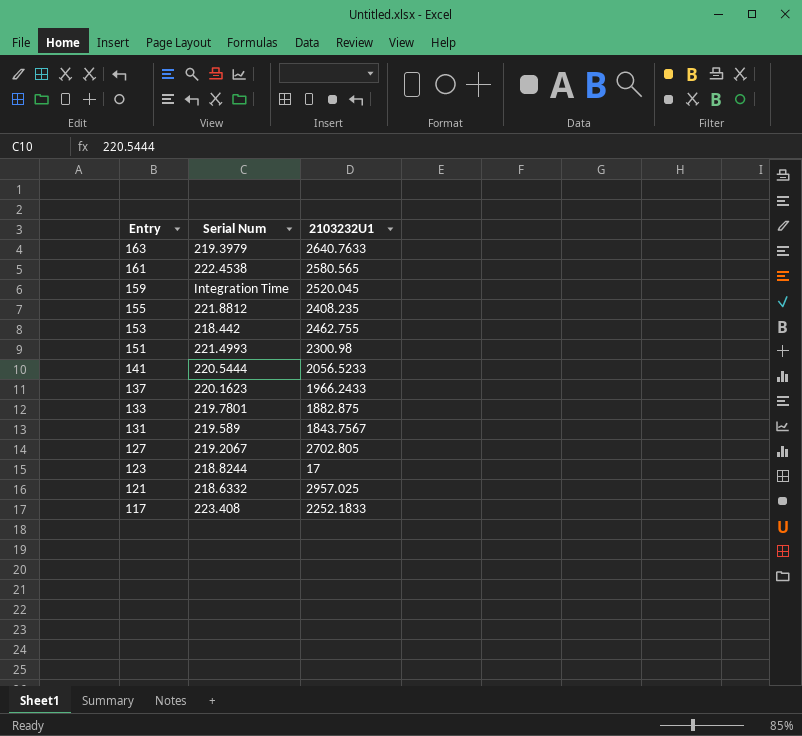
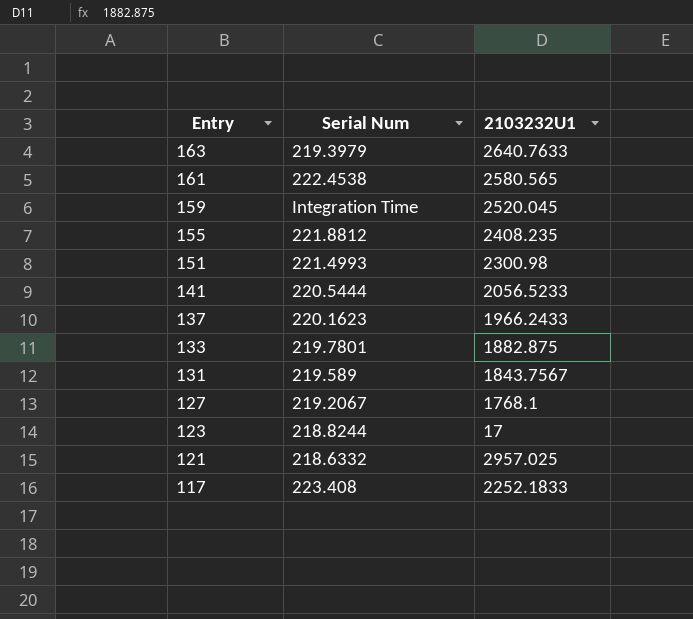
row 153: 218.442 | 2462.755 -> none
127 | 2103232U1: 2702.805 -> 1768.1

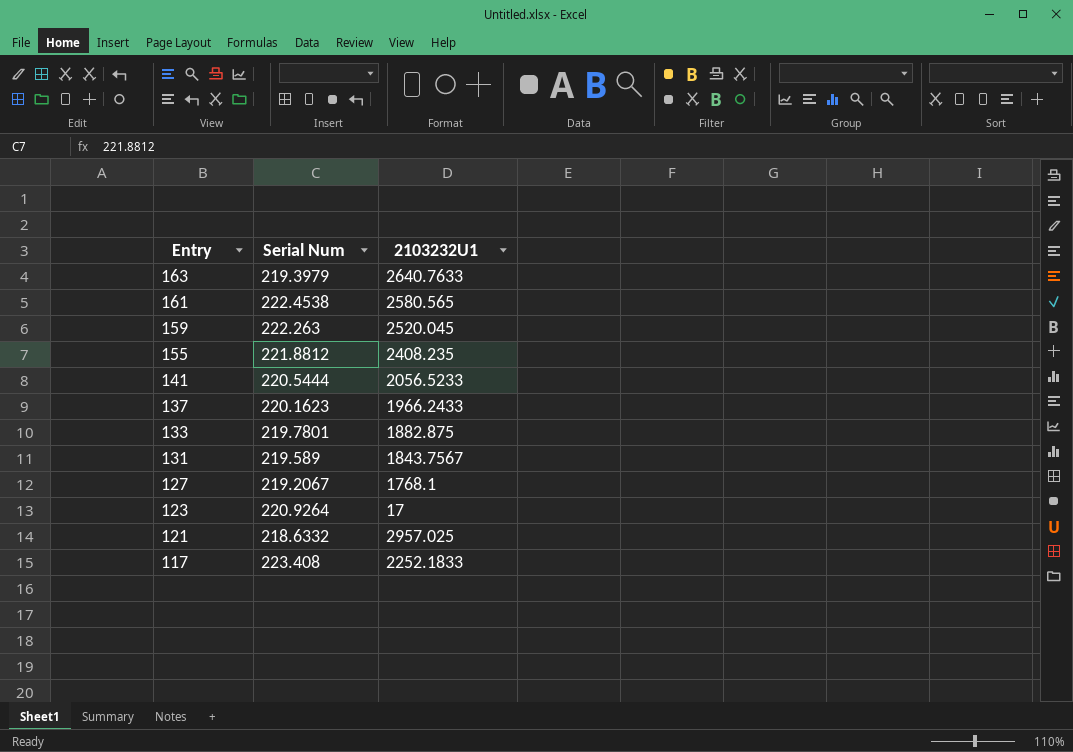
row 151: 221.4993 | 2300.98 -> none
159 | Serial Num: Integration Time -> 222.263
123 | Serial Num: 218.8244 -> 220.9264

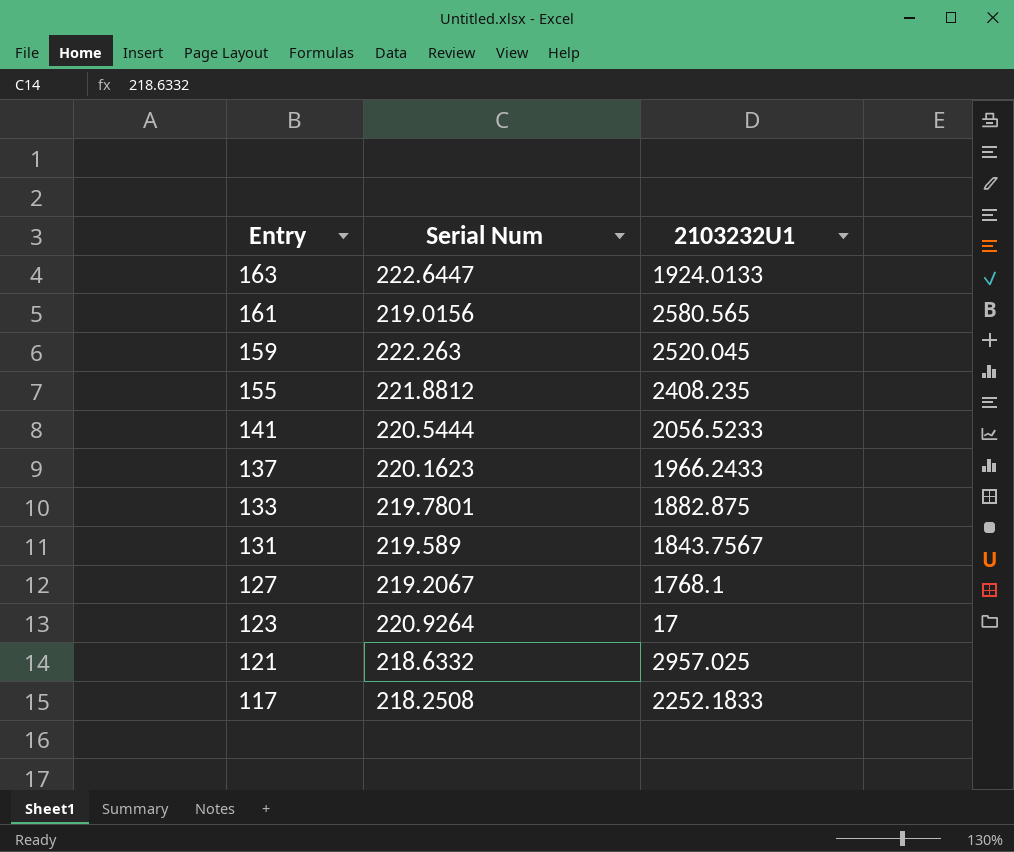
163 | Serial Num: 219.3979 -> 222.6447
163 | 2103232U1: 2640.7633 -> 1924.0133
161 | Serial Num: 222.4538 -> 219.0156
117 | Serial Num: 223.408 -> 218.2508

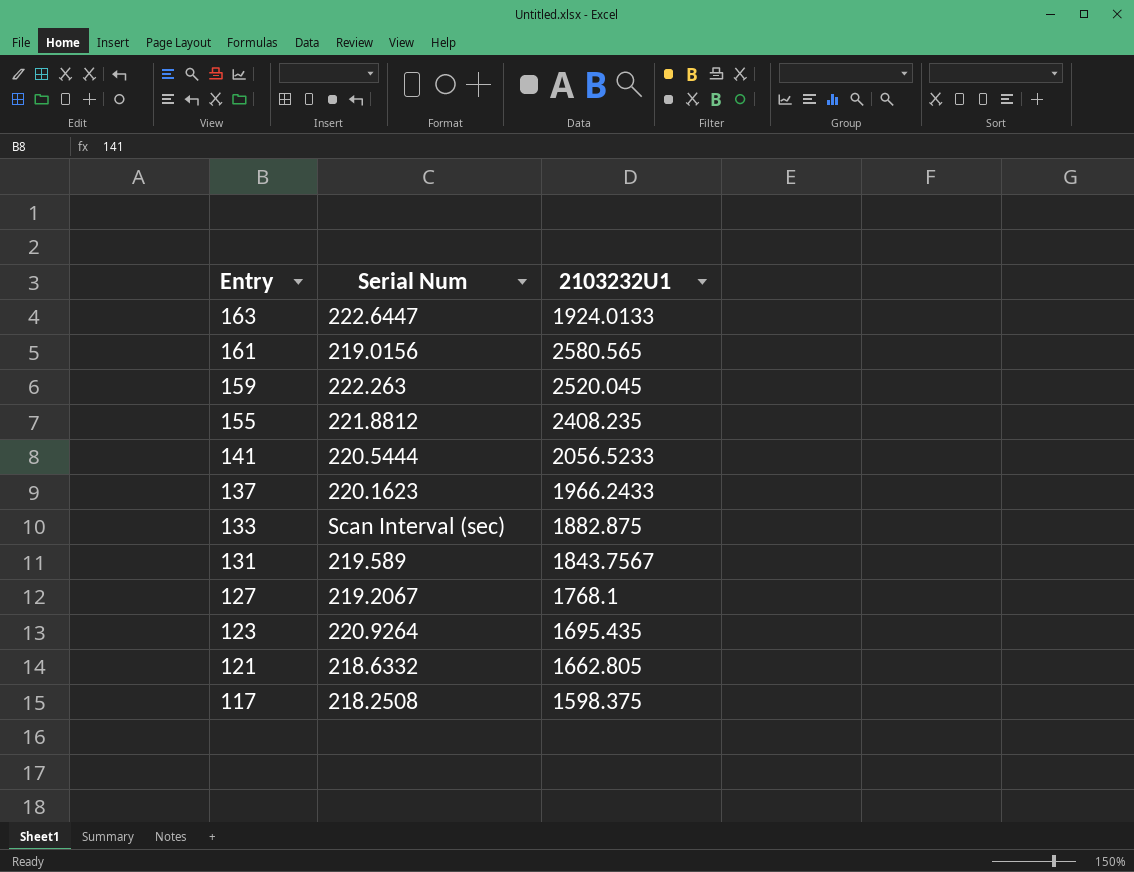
133 | Serial Num: 219.7801 -> Scan Interval (sec)
123 | 2103232U1: 17 -> 1695.435
121 | 2103232U1: 2957.025 -> 1662.805
117 | 2103232U1: 2252.1833 -> 1598.375

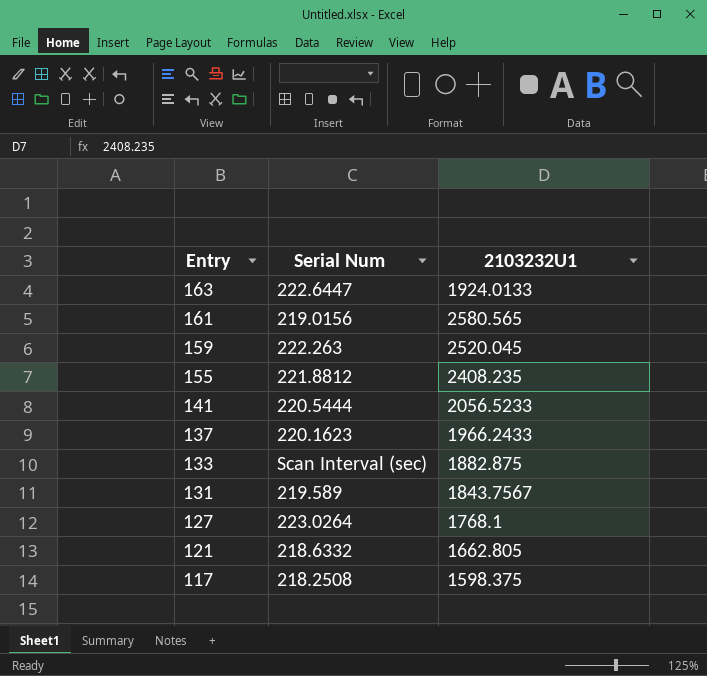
row 123: 220.9264 | 1695.435 -> none
127 | Serial Num: 219.2067 -> 223.0264

